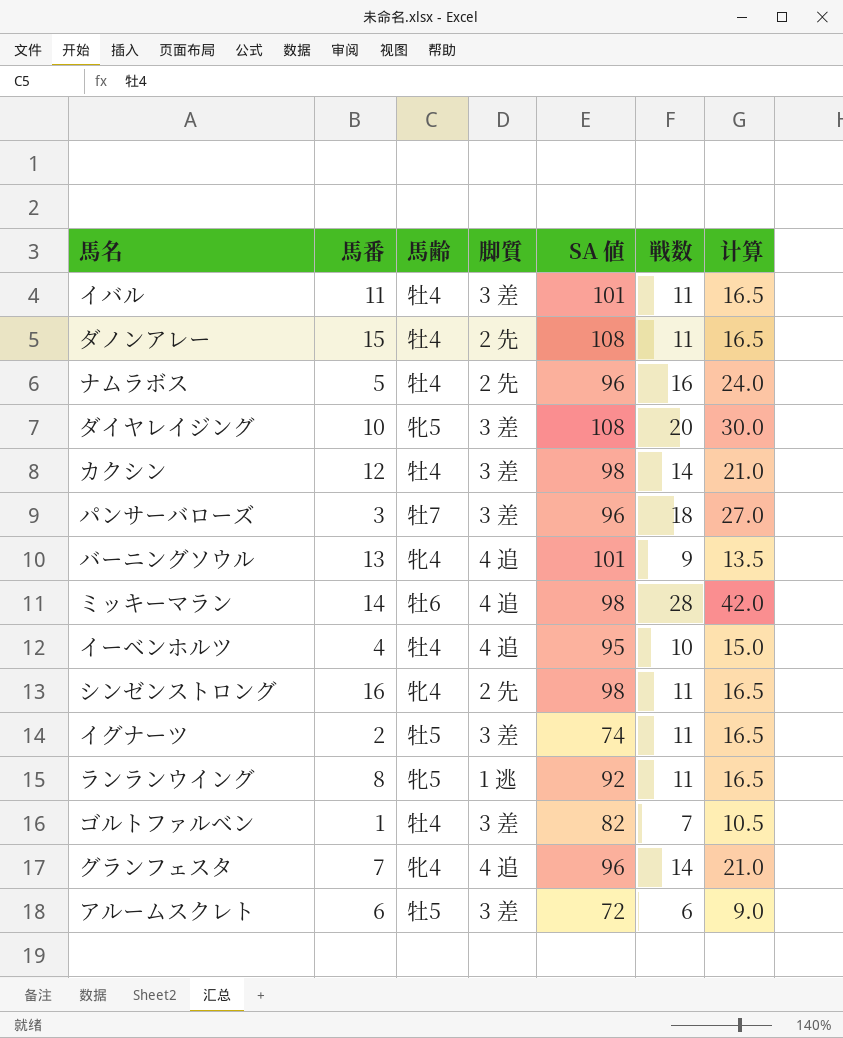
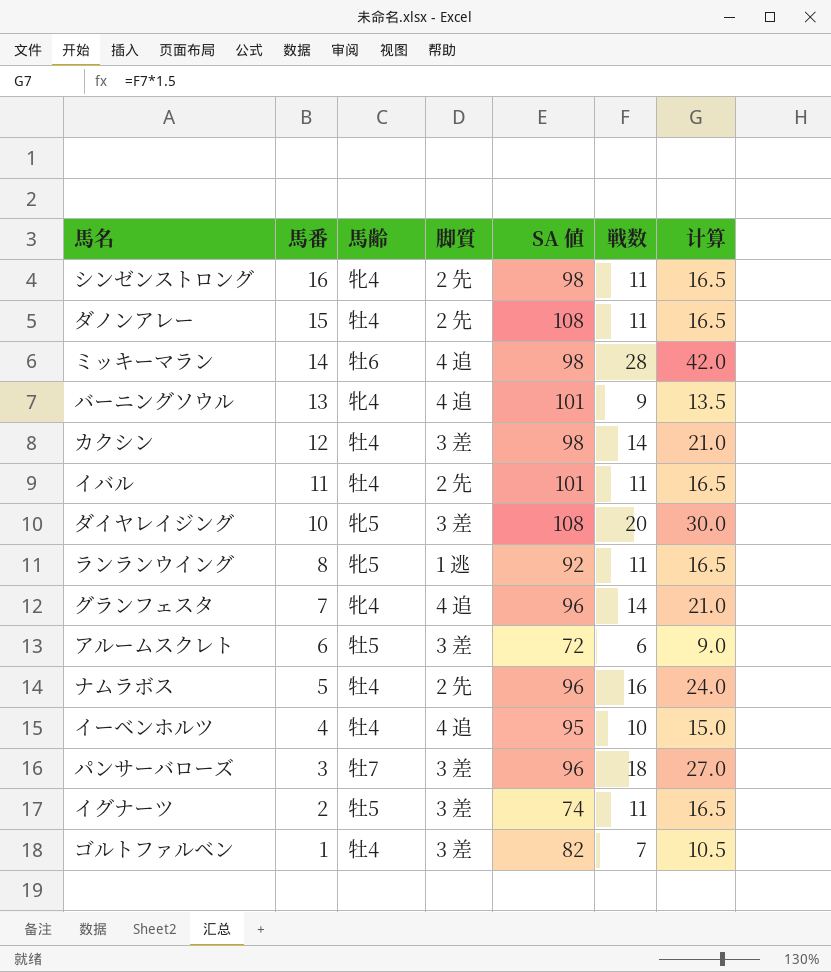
row order: none -> 馬番 descending
イバル | 脚質: 3 差 -> 2 先

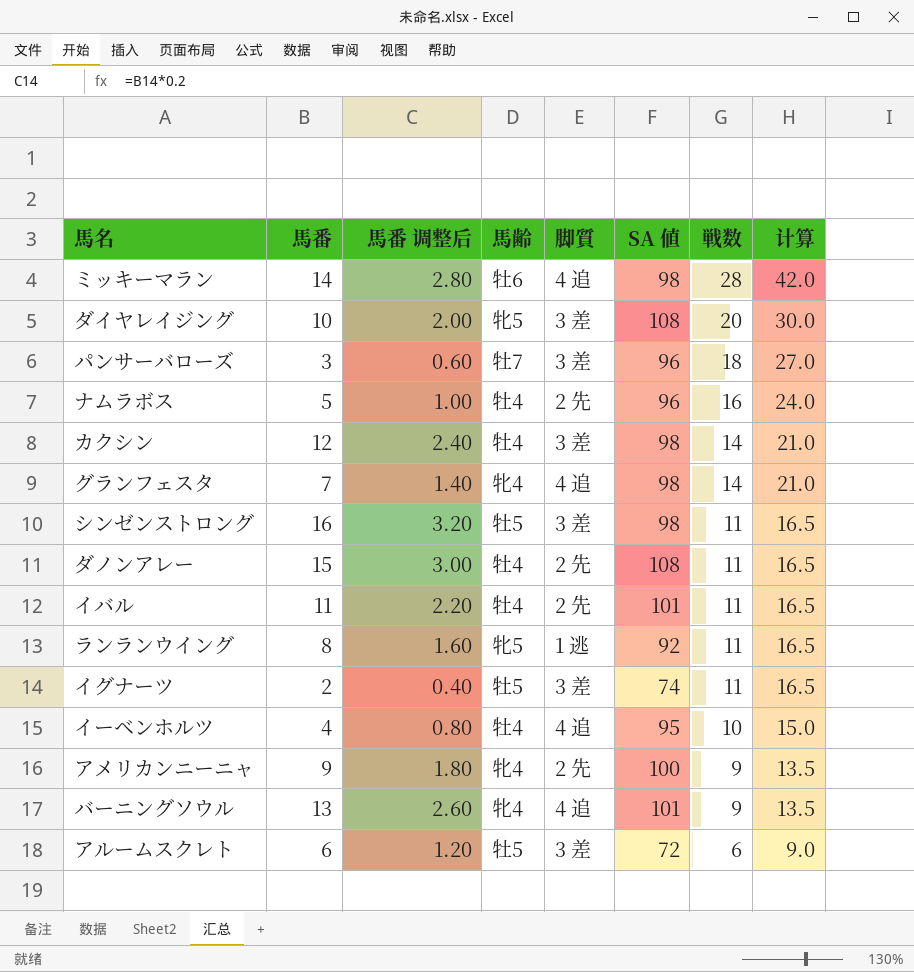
row order: 馬番 descending -> 戦数 descending
column 馬番 调整后 | formula: none -> [馬番] * 0.2
row ゴルトファルベン: 1 | 牡4 | 3 差 | 82 | 7 | 10.5 -> none
グランフェスタ | SA 値: 96 -> 98
シンゼンストロング | 馬齢: 牝4 -> 牡5
シンゼンストロング | 脚質: 2 先 -> 3 差
row アメリカンニーニャ: none -> 9 | 1.80 | 牝4 | 2 先 | 100 | 9 | 13.5

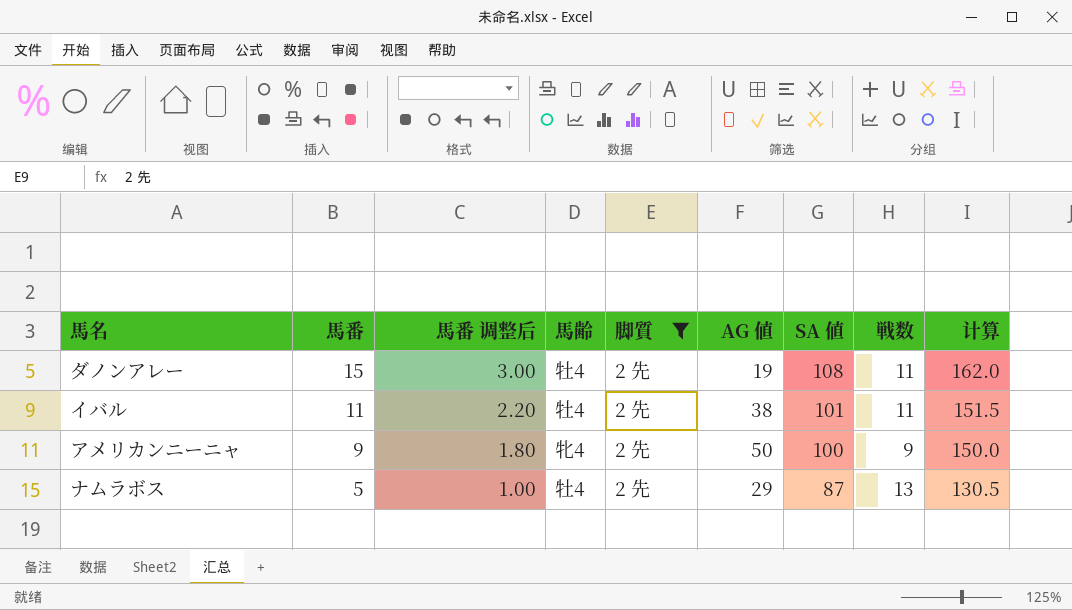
filter: none -> 脚質 = 2 先
row order: 戦数 descending -> 馬番 descending
column AG 値 | position: none -> 6
column 计算 | formula: [戦数] * 1.5 -> [SA 値] * 1.5
ナムラボス | SA 値: 96 -> 87
ナムラボス | 戦数: 16 -> 13

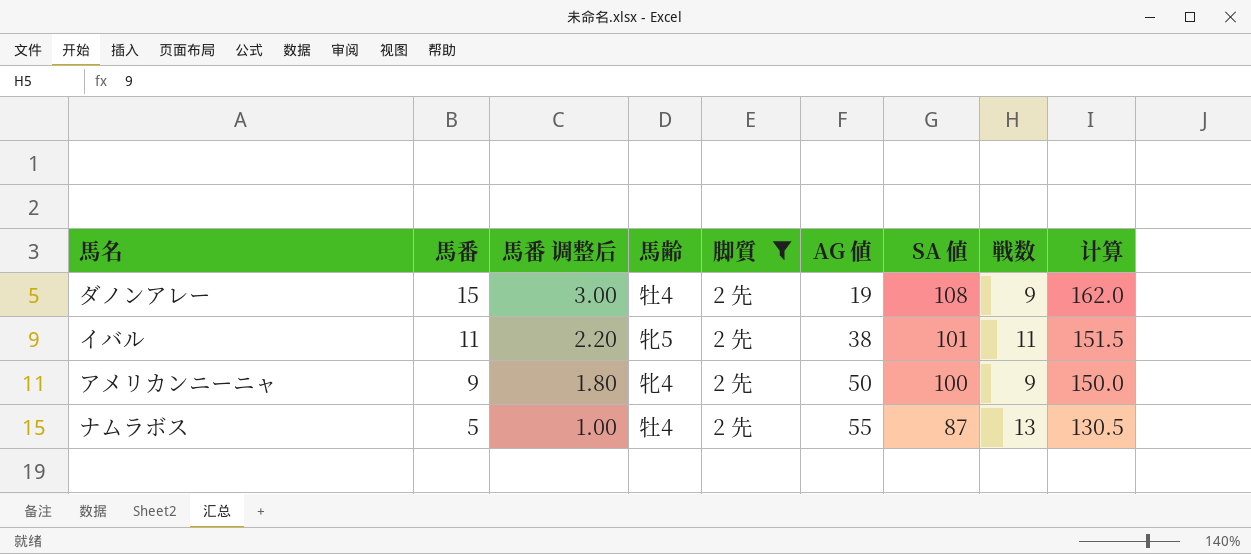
ダノンアレー | 戦数: 11 -> 9
イバル | 馬齢: 牡4 -> 牝5
ナムラボス | AG 値: 29 -> 55

